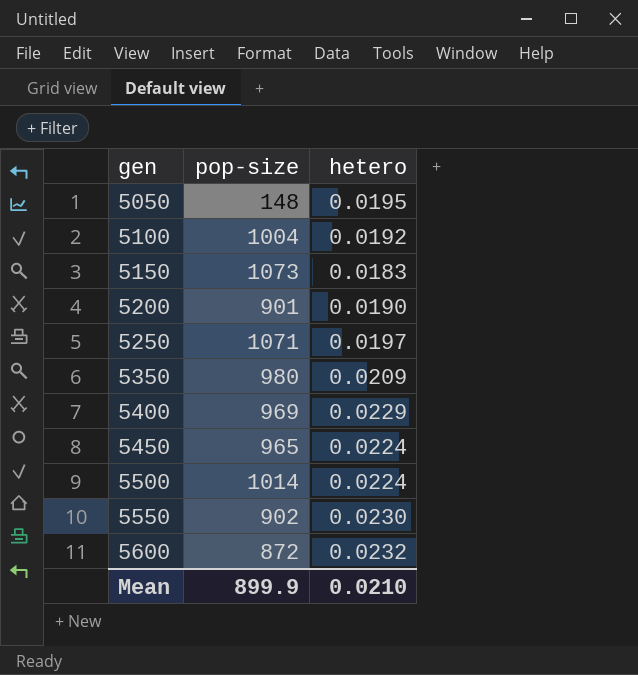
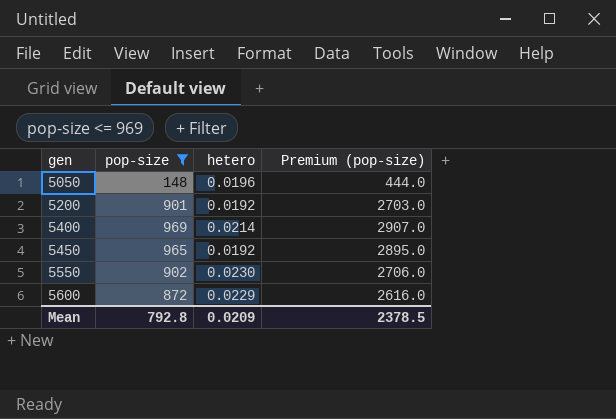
filter: none -> pop-size <= 969
column Premium (pop-size) | formula: none -> [pop-size] * 3
5050 | hetero: 0.0195 -> 0.0196
5200 | hetero: 0.0190 -> 0.0192
5400 | hetero: 0.0229 -> 0.0214
5450 | hetero: 0.0224 -> 0.0192
5600 | hetero: 0.0232 -> 0.0229
Mean | pop-size: 899.9 -> 792.8
Mean | hetero: 0.0210 -> 0.0209

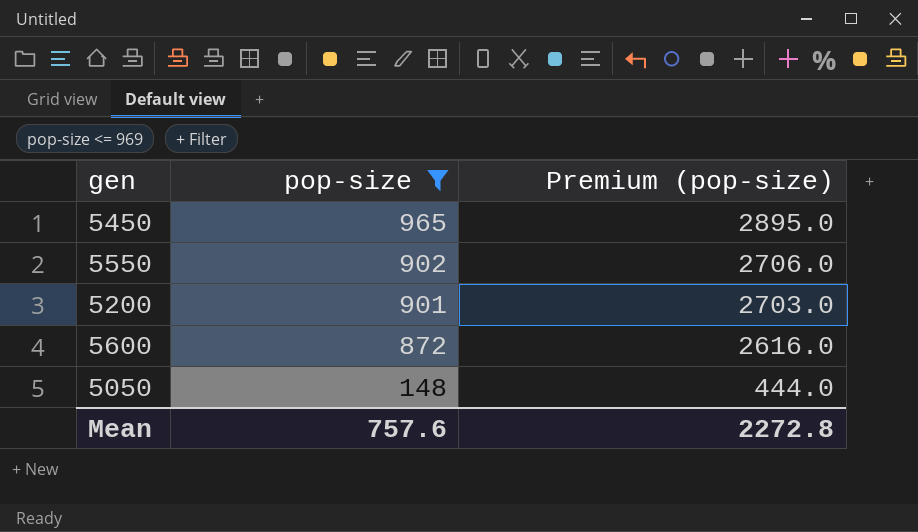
row order: gen ascending -> pop-size descending
column hetero | position: 3 -> none
row 5400: 969 | 0.0214 | 2907.0 -> none
Mean | pop-size: 792.8 -> 757.6
Mean | Premium (pop-size): 2378.5 -> 2272.8

